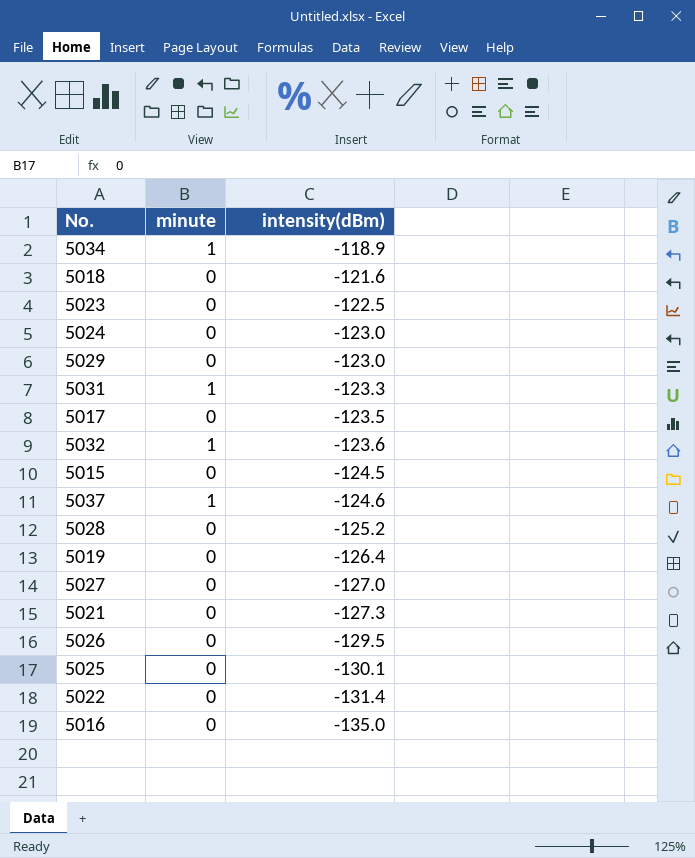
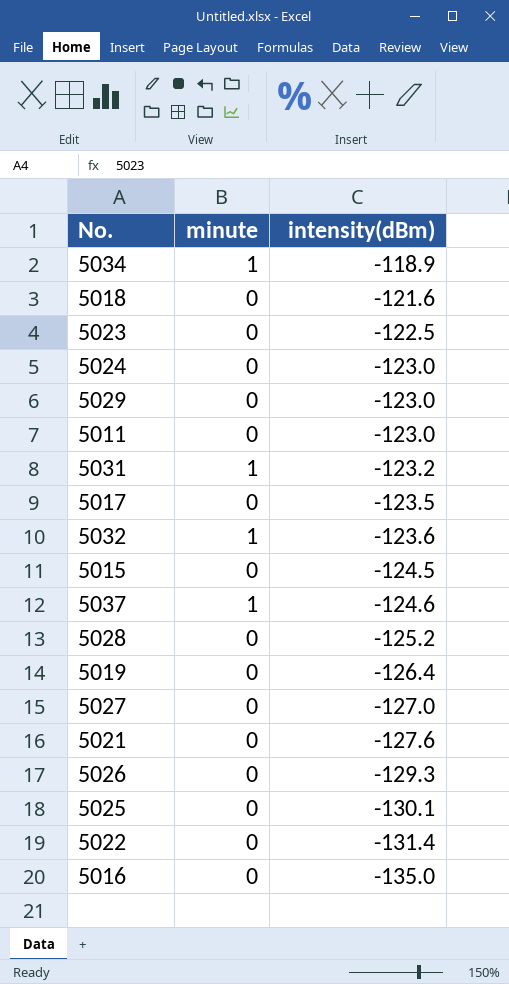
row 5011: none -> 0 | -123.0
5031 | intensity(dBm): -123.3 -> -123.2
5021 | intensity(dBm): -127.3 -> -127.6
5026 | intensity(dBm): -129.5 -> -129.3

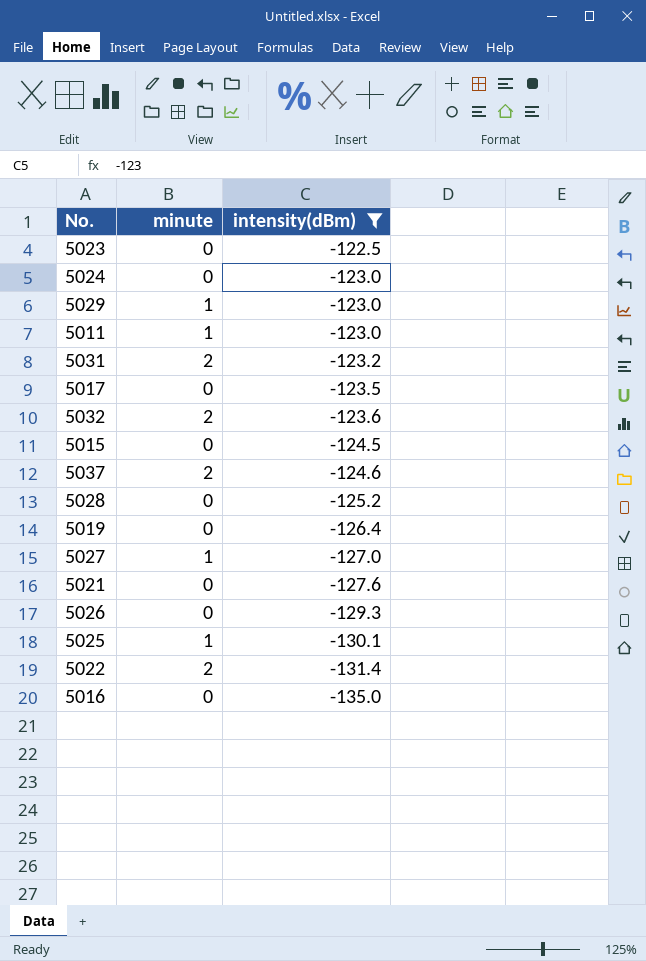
filter: none -> intensity(dBm) <= -122.5
5029 | minute: 0 -> 1
5011 | minute: 0 -> 1
5031 | minute: 1 -> 2
5032 | minute: 1 -> 2
5037 | minute: 1 -> 2
5027 | minute: 0 -> 1
5025 | minute: 0 -> 1
5022 | minute: 0 -> 2

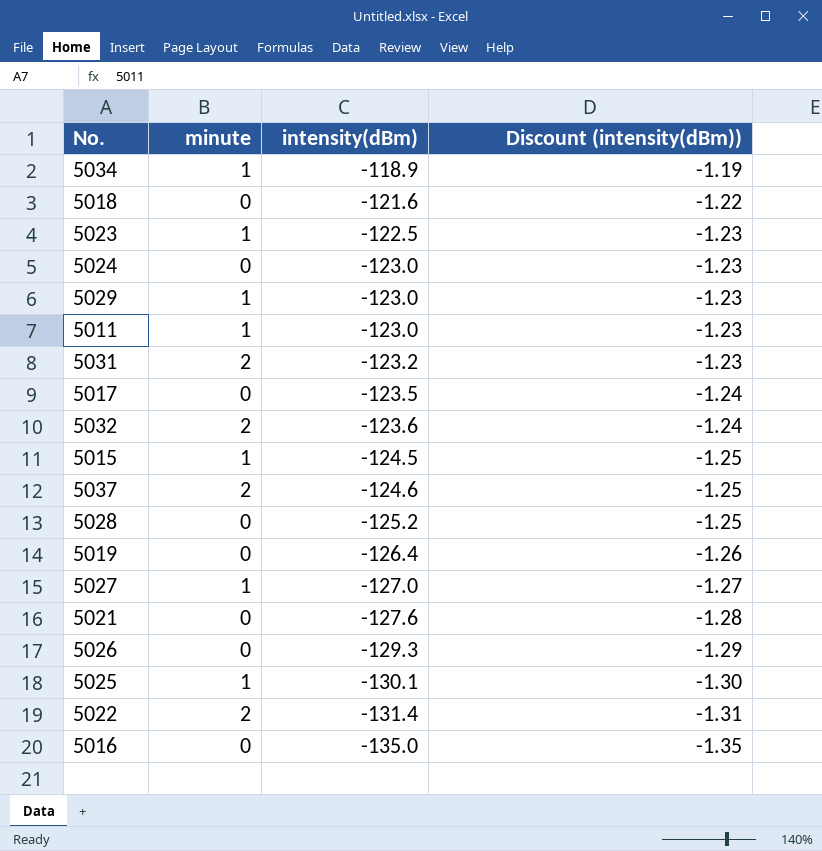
filter: intensity(dBm) <= -122.5 -> none
column Discount (intensity(dBm)) | formula: none -> [intensity(dBm)] * 0.01
5023 | minute: 0 -> 1
5015 | minute: 0 -> 1

